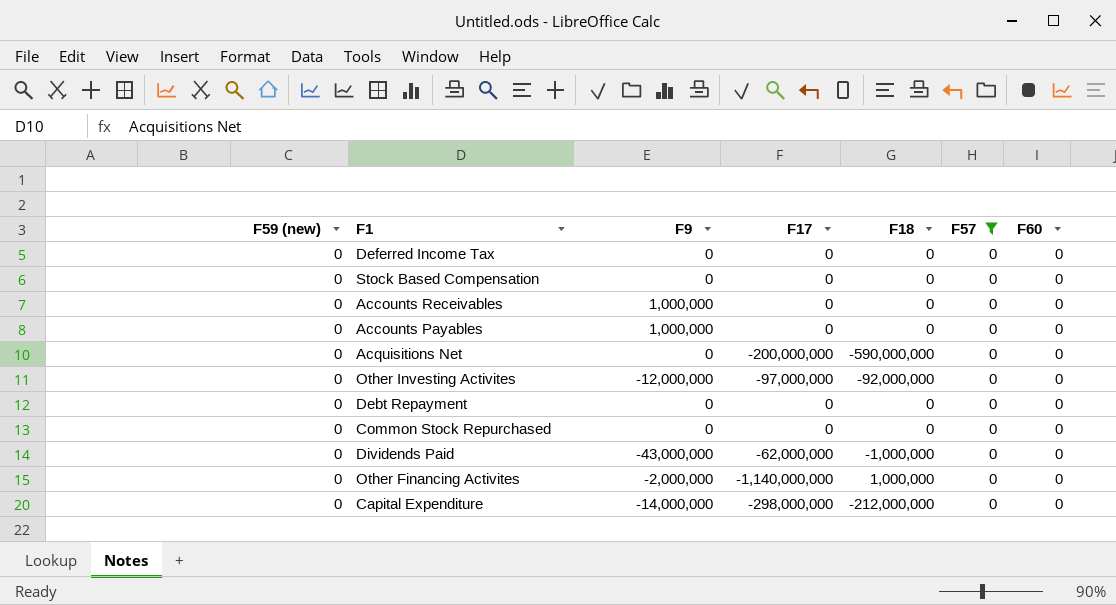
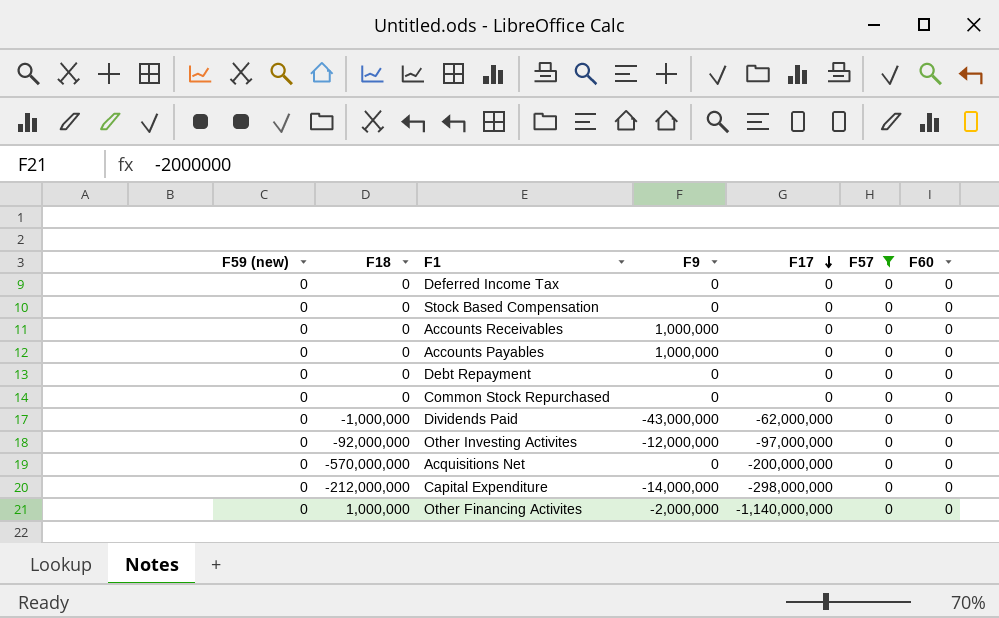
row order: none -> F17 descending
column F18 | position: 5 -> 2
Acquisitions Net | F18: -590,000,000 -> -570,000,000

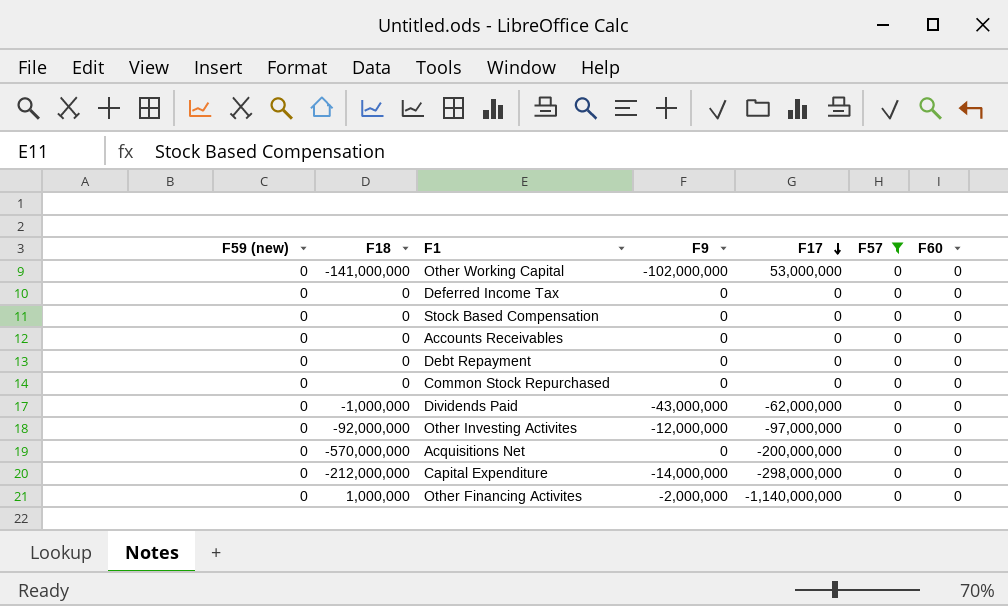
row Accounts Payables: 0 | 0 | 1,000,000 | 0 | 0 | 0 -> none
row Other Working Capital: none -> 0 | -141,000,000 | -102,000,000 | 53,000,000 | 0 | 0
Accounts Receivables | F9: 1,000,000 -> 0

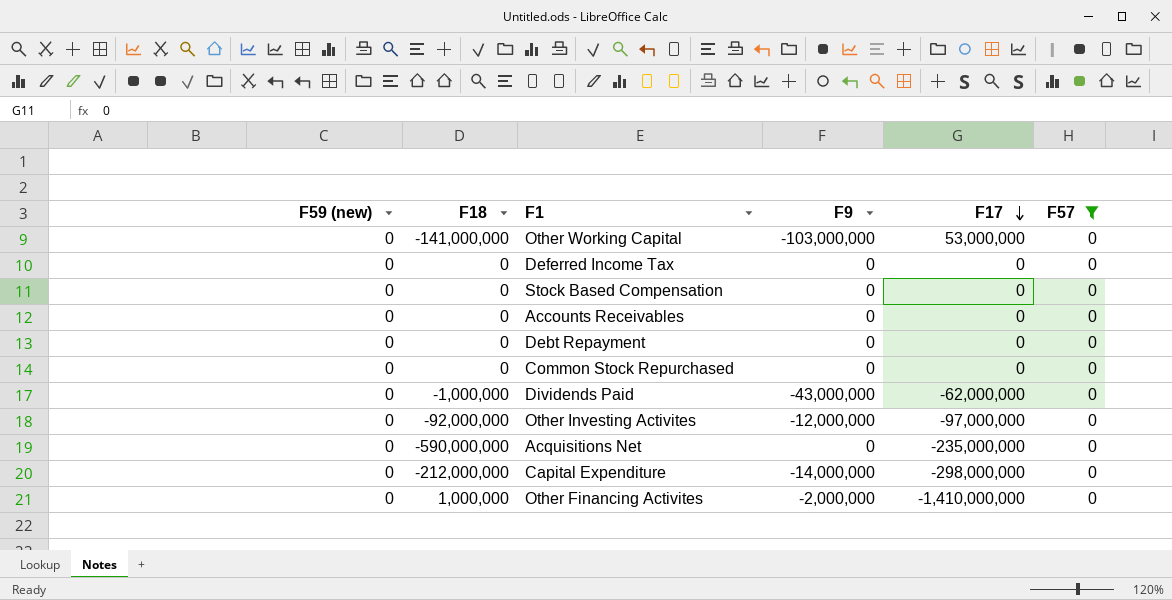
column F60 | position: 7 -> none
Other Working Capital | F9: -102,000,000 -> -103,000,000
Acquisitions Net | F18: -570,000,000 -> -590,000,000
Acquisitions Net | F17: -200,000,000 -> -235,000,000
Other Financing Activites | F17: -1,140,000,000 -> -1,410,000,000

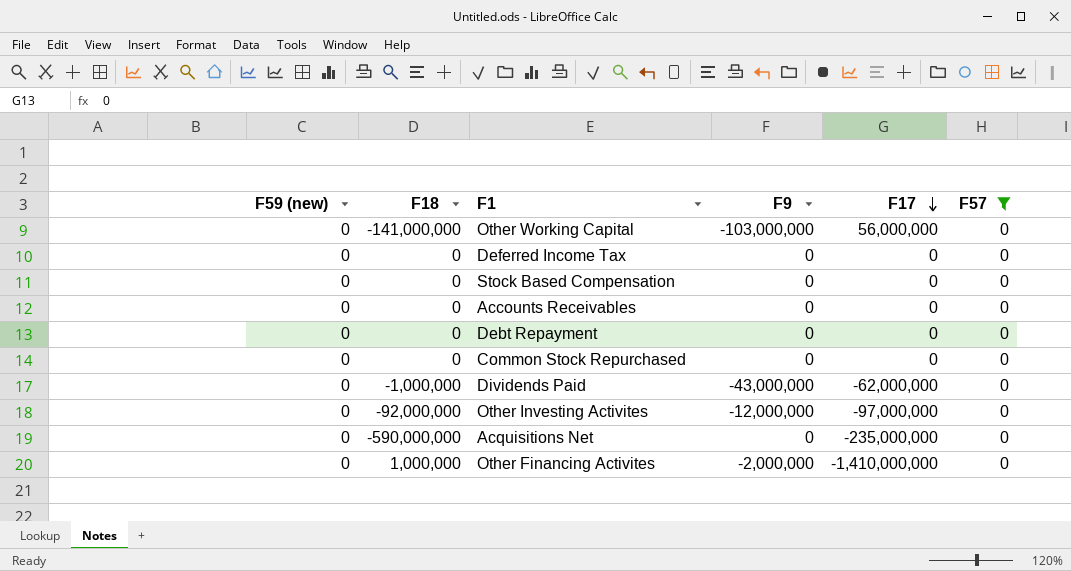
row Capital Expenditure: 0 | -212,000,000 | -14,000,000 | -298,000,000 | 0 -> none
Other Working Capital | F17: 53,000,000 -> 56,000,000

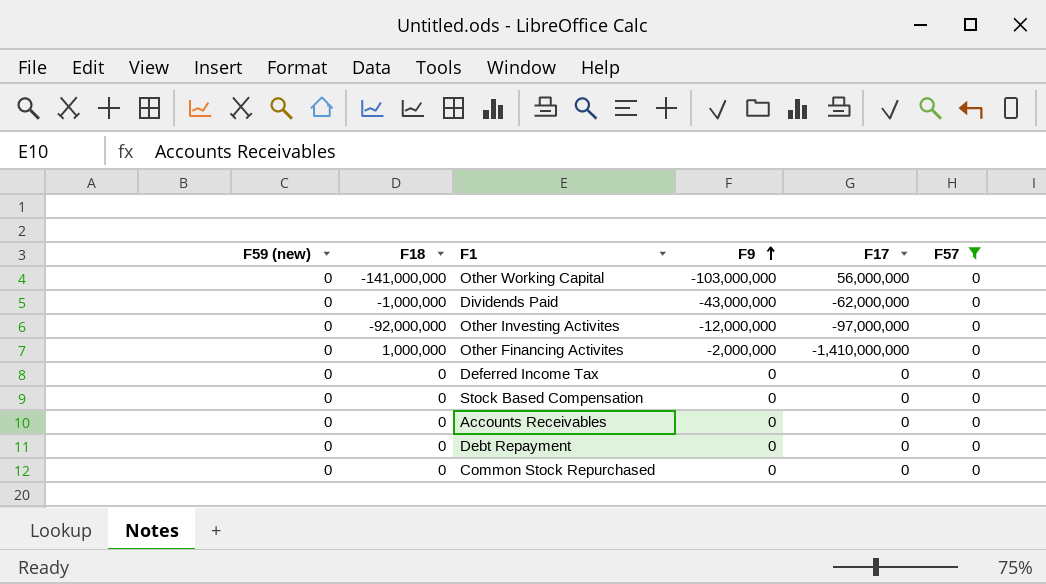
row order: F17 descending -> F9 ascending
row Acquisitions Net: 0 | -590,000,000 | 0 | -235,000,000 | 0 -> none

